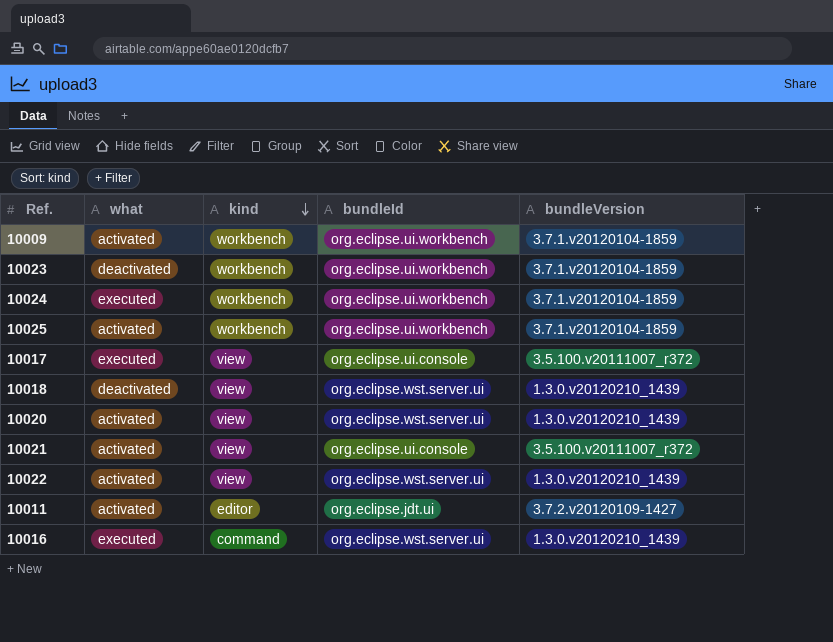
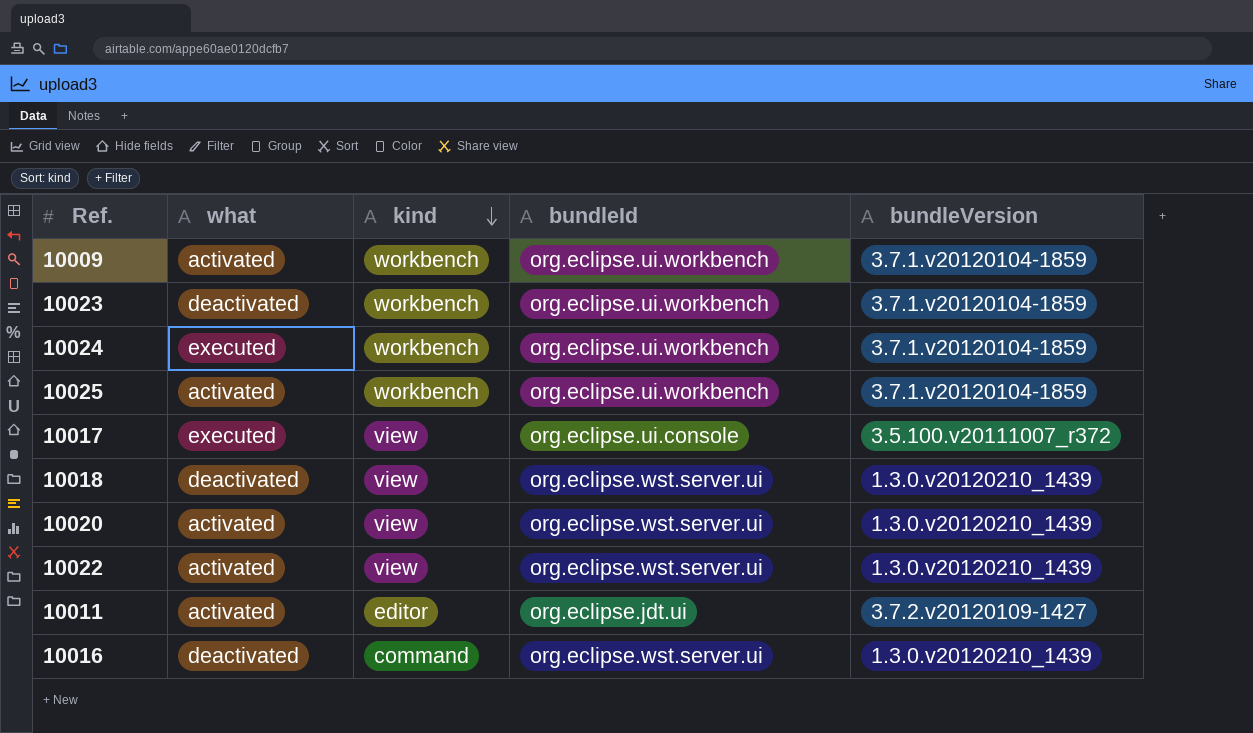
row 10021: activated | view | org.eclipse.ui.console | 3.5.100.v20111007_r372 -> none
10016 | what: executed -> deactivated

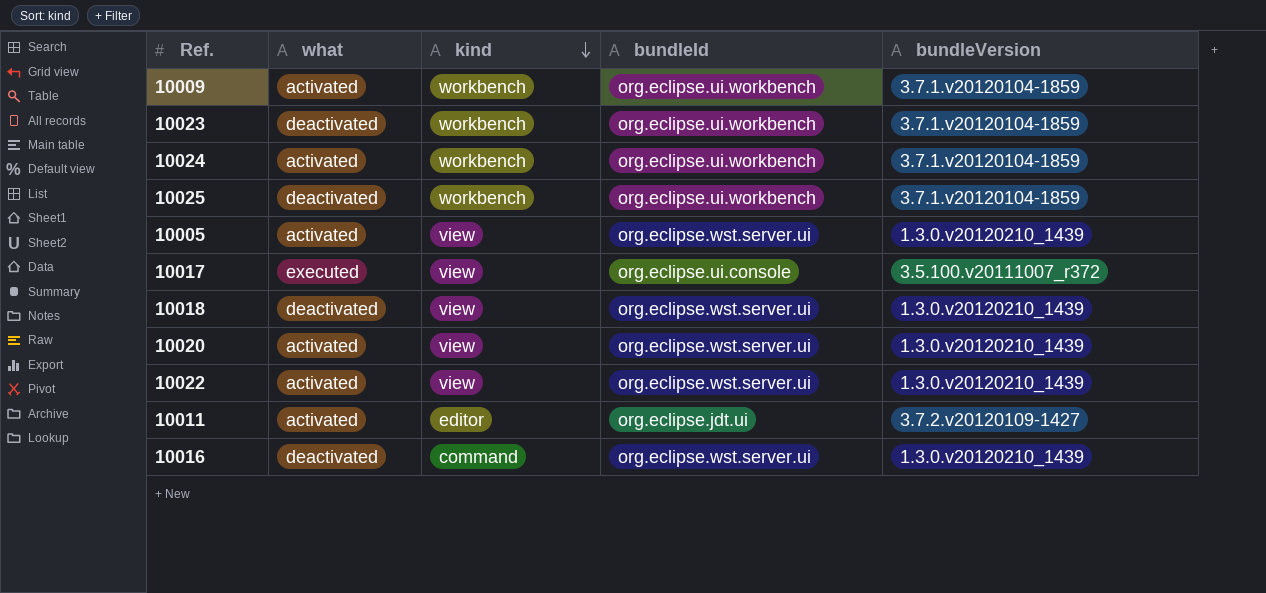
10024 | what: executed -> activated
10025 | what: activated -> deactivated
row 10005: none -> activated | view | org.eclipse.wst.server.ui | 1.3.0.v20120210_1439

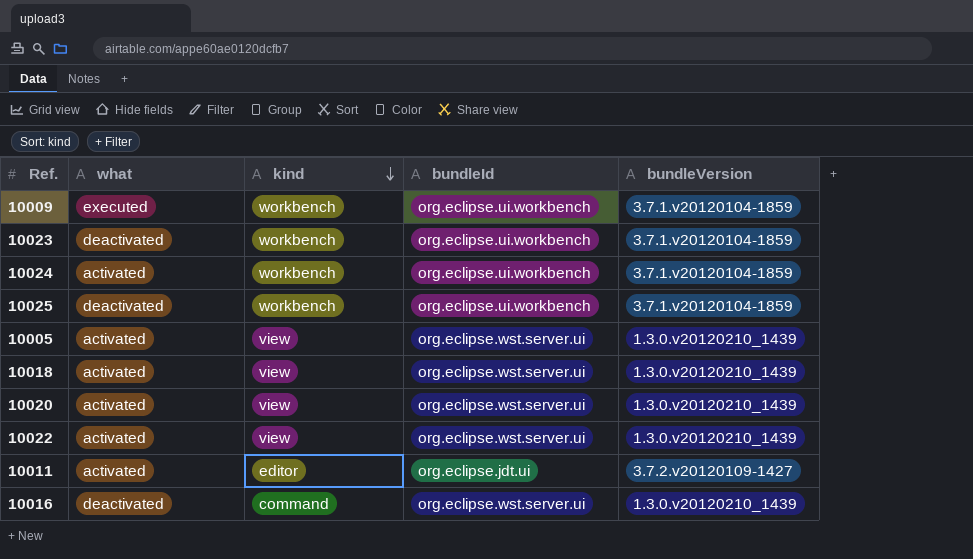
row 10017: executed | view | org.eclipse.ui.console | 3.5.100.v20111007_r372 -> none
10009 | what: activated -> executed
10018 | what: deactivated -> activated

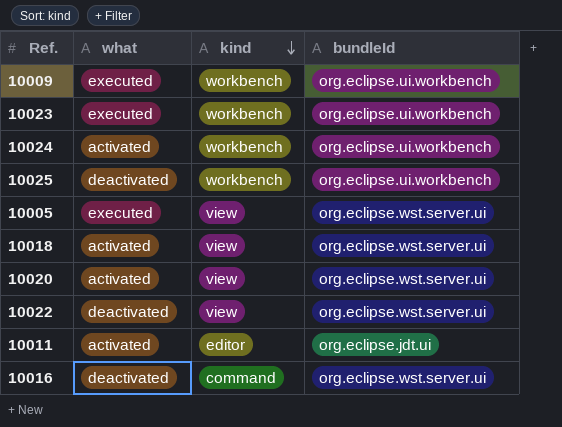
column bundleVersion | position: 5 -> none
10023 | what: deactivated -> executed
10005 | what: activated -> executed
10022 | what: activated -> deactivated

